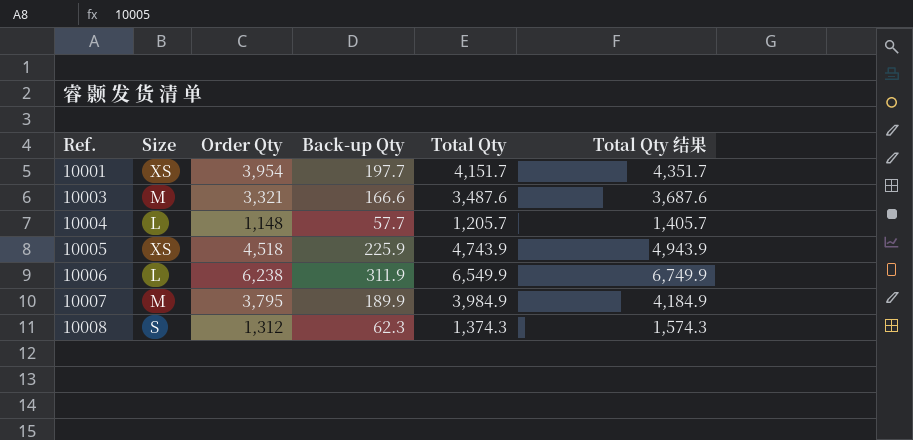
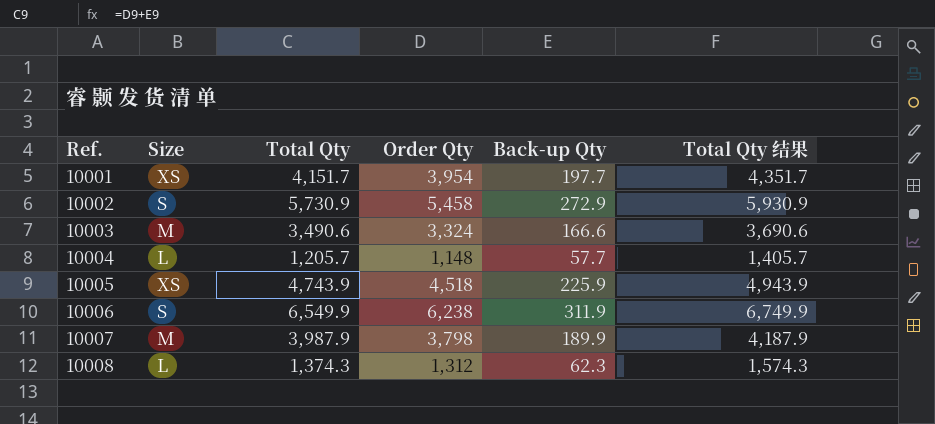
column Total Qty | position: 5 -> 3
row 10002: none -> S | 5,730.9 | 5,458 | 272.9 | 5,930.9
10003 | Total Qty: 3,487.6 -> 3,490.6
10003 | Order Qty: 3,321 -> 3,324
10003 | Total Qty 结果: 3,687.6 -> 3,690.6
10006 | Size: L -> S
10007 | Total Qty: 3,984.9 -> 3,987.9
10007 | Order Qty: 3,795 -> 3,798
10007 | Total Qty 结果: 4,184.9 -> 4,187.9
10008 | Size: S -> L

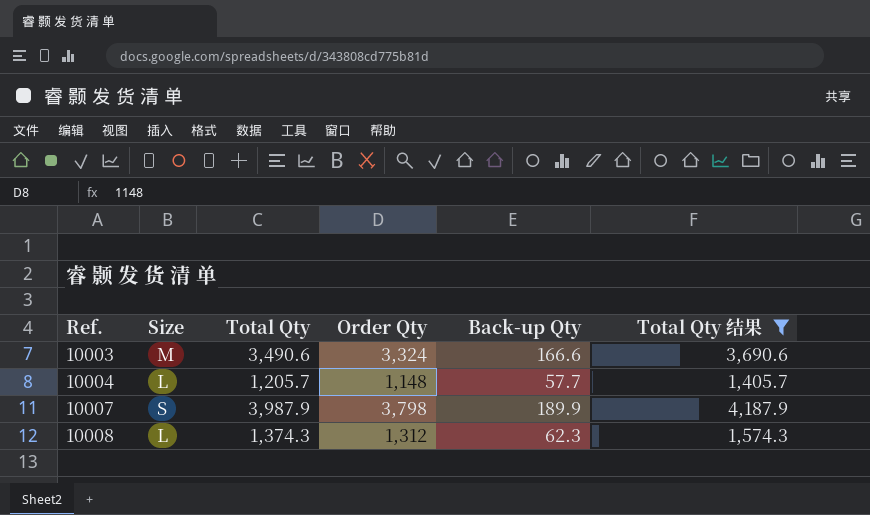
filter: none -> Total Qty 结果 <= 4,187.9
10007 | Size: M -> S

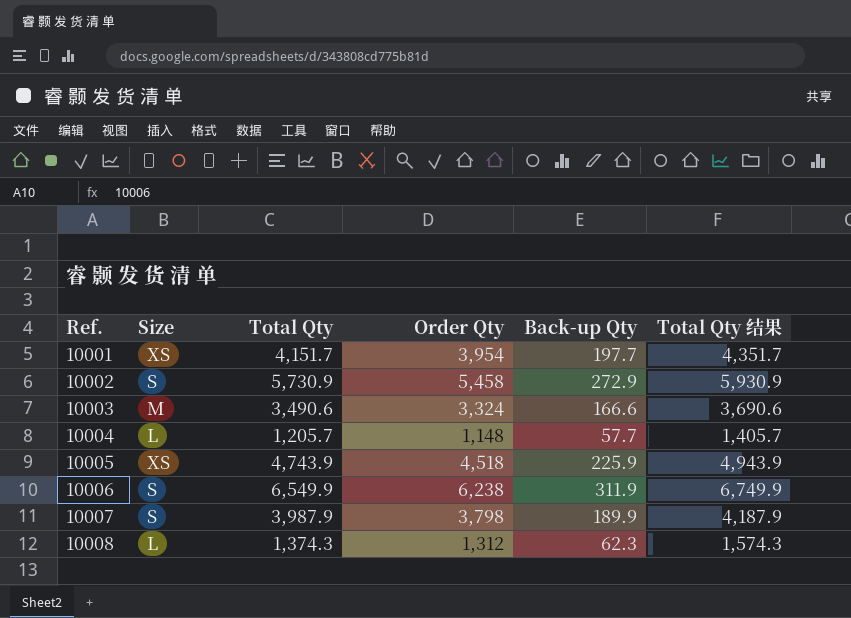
filter: Total Qty 结果 <= 4,187.9 -> none

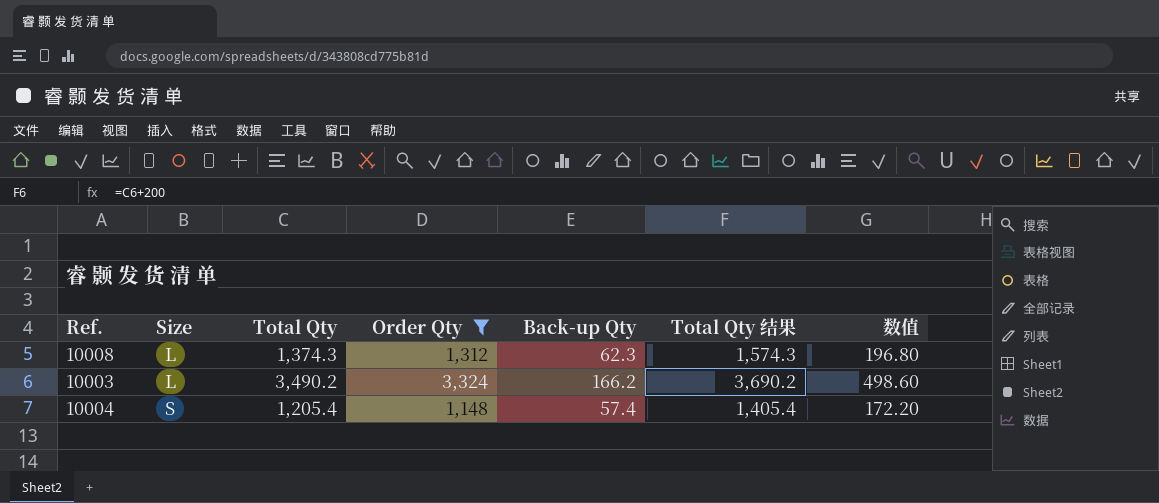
filter: none -> Order Qty <= 3,324
row order: Ref. ascending -> Size ascending
column 数值 | formula: none -> [Order Qty] * 0.15
10003 | Size: M -> L
10003 | Total Qty: 3,490.6 -> 3,490.2
10003 | Back-up Qty: 166.6 -> 166.2
10003 | Total Qty 结果: 3,690.6 -> 3,690.2
10004 | Size: L -> S
10004 | Total Qty: 1,205.7 -> 1,205.4
10004 | Back-up Qty: 57.7 -> 57.4
10004 | Total Qty 结果: 1,405.7 -> 1,405.4

